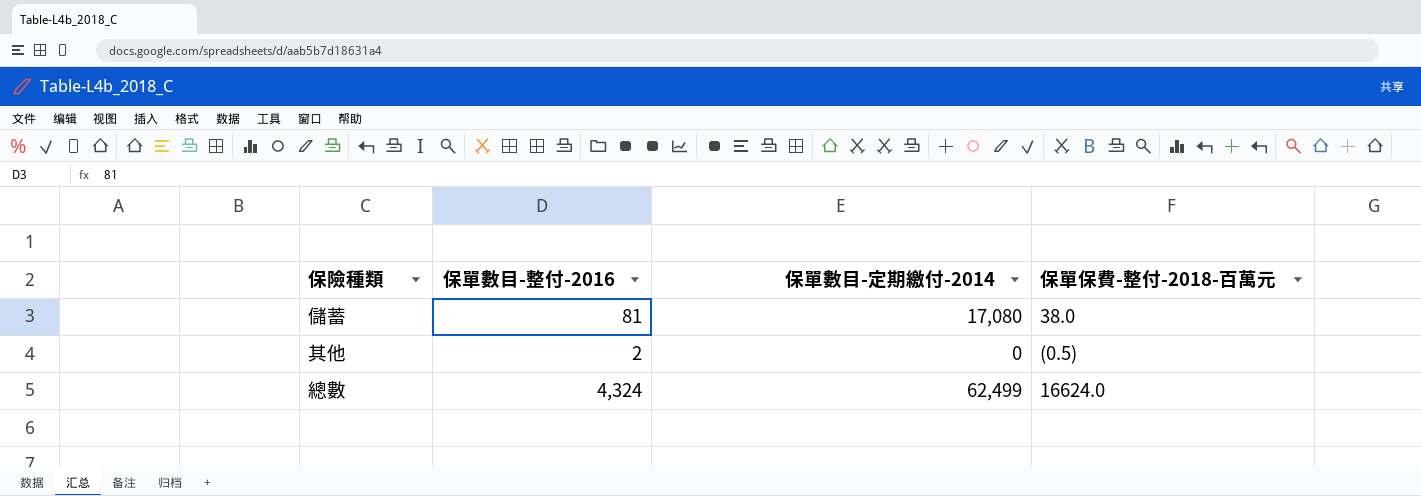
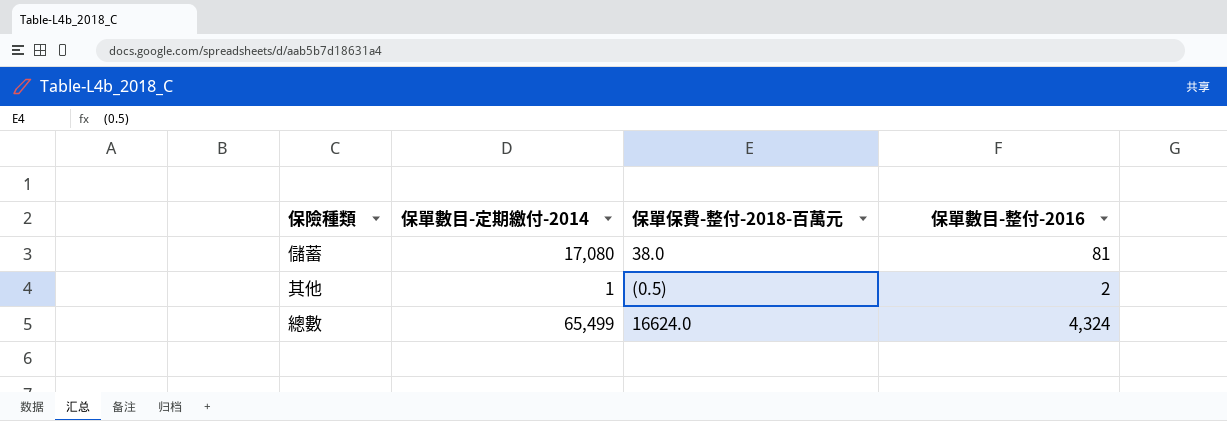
column 保單數目-整付-2016 | position: 2 -> 4
其他 | 保單數目-定期繳付-2014: 0 -> 1
總數 | 保單數目-定期繳付-2014: 62,499 -> 65,499

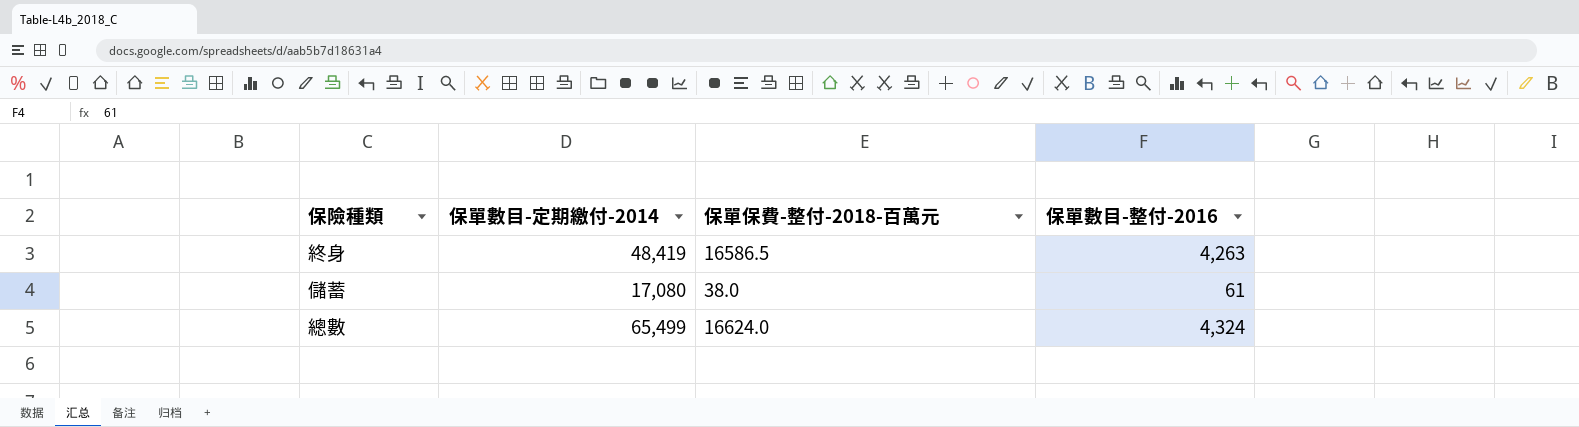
row 其他: 1 | (0.5) | 2 -> none
row 終身: none -> 48,419 | 16586.5 | 4,263
儲蓄 | 保單數目-整付-2016: 81 -> 61

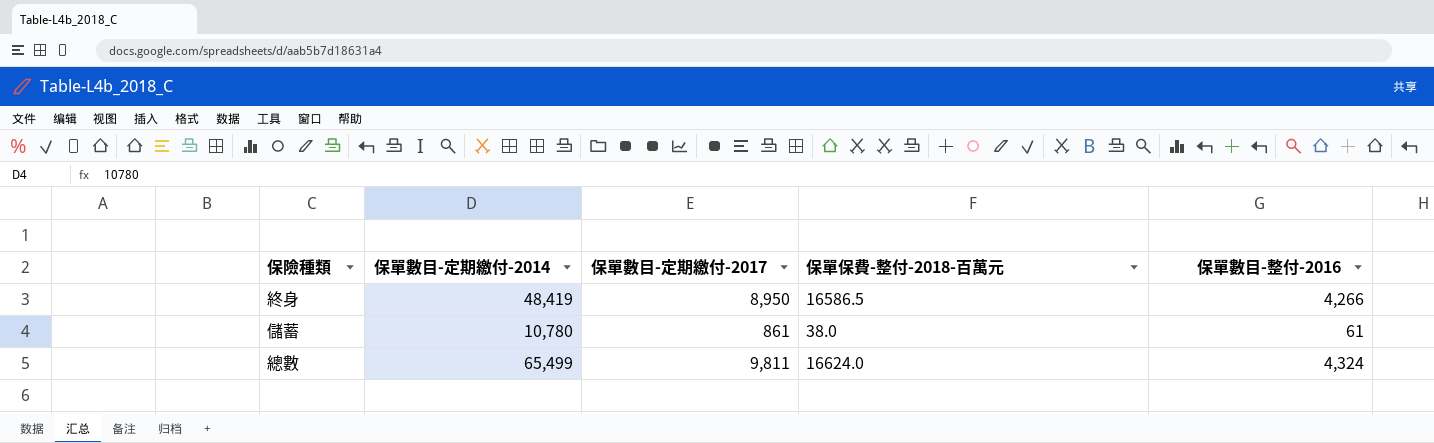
column 保單數目-定期繳付-2017 | position: none -> 3
終身 | 保單數目-整付-2016: 4,263 -> 4,266
儲蓄 | 保單數目-定期繳付-2014: 17,080 -> 10,780

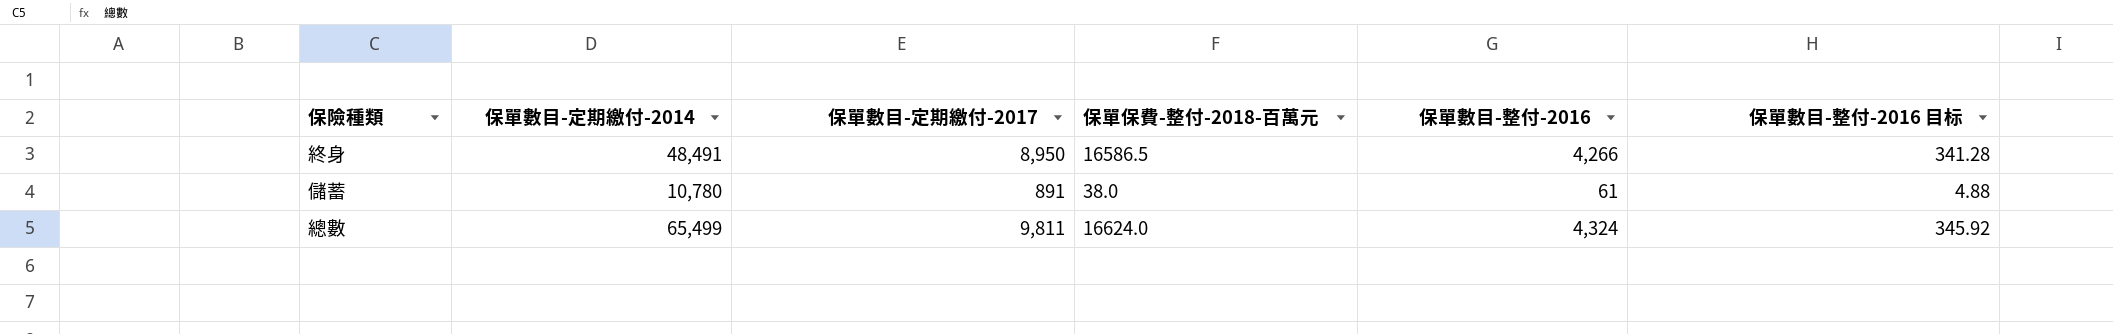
column 保單數目-整付-2016 目标 | formula: none -> [保單數目-整付-2016] * 0.08
終身 | 保單數目-定期繳付-2014: 48,419 -> 48,491
儲蓄 | 保單數目-定期繳付-2017: 861 -> 891

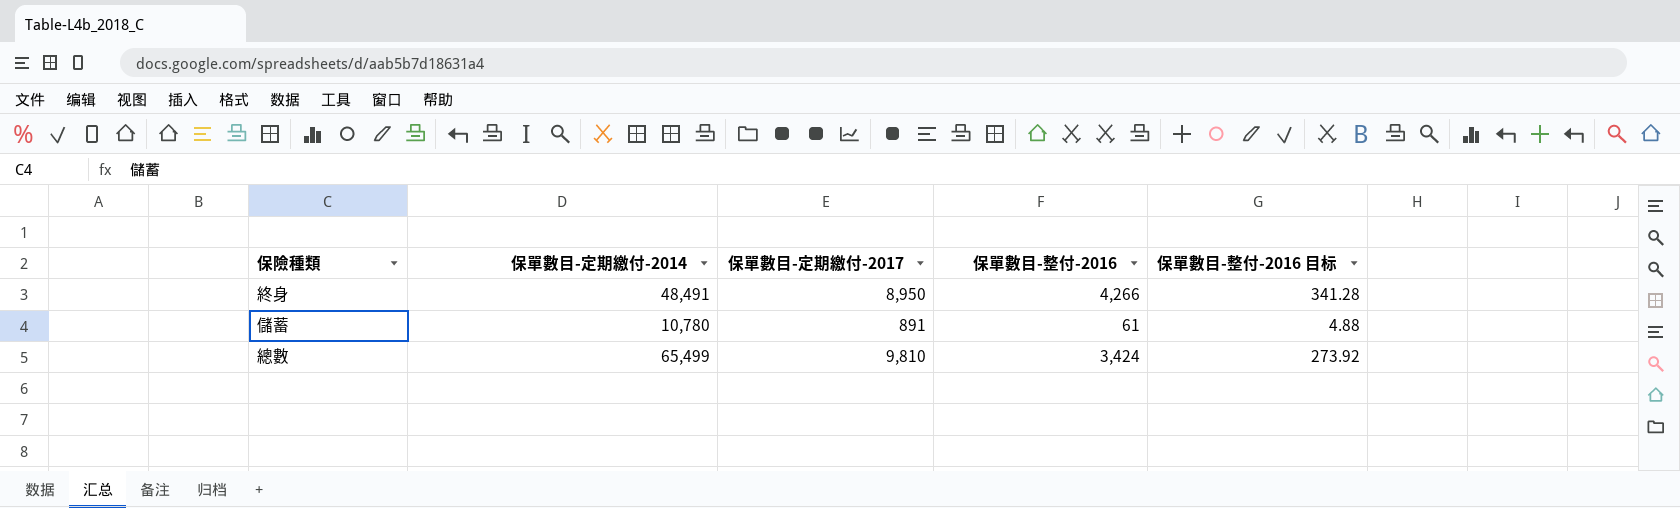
column 保單保費-整付-2018-百萬元 | position: 4 -> none
總數 | 保單數目-定期繳付-2017: 9,811 -> 9,810
總數 | 保單數目-整付-2016: 4,324 -> 3,424
總數 | 保單數目-整付-2016 目标: 345.92 -> 273.92

